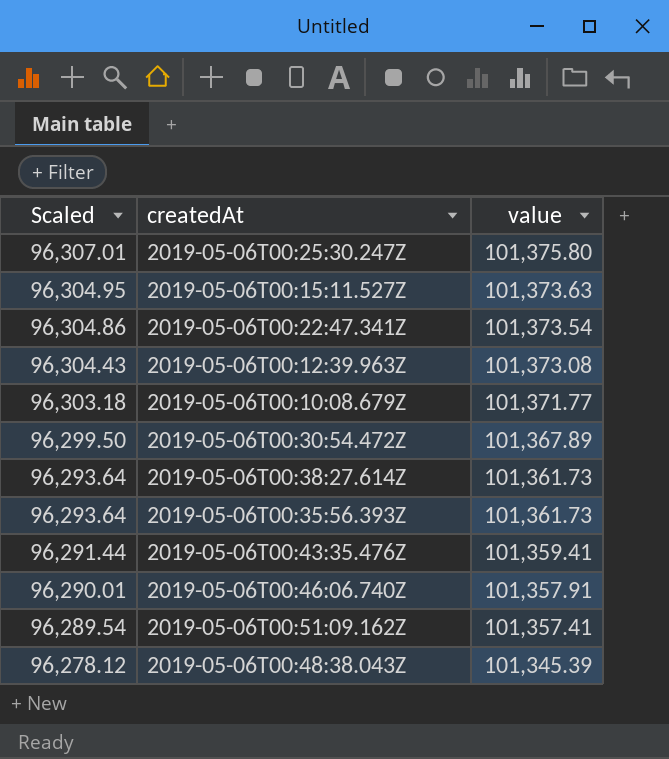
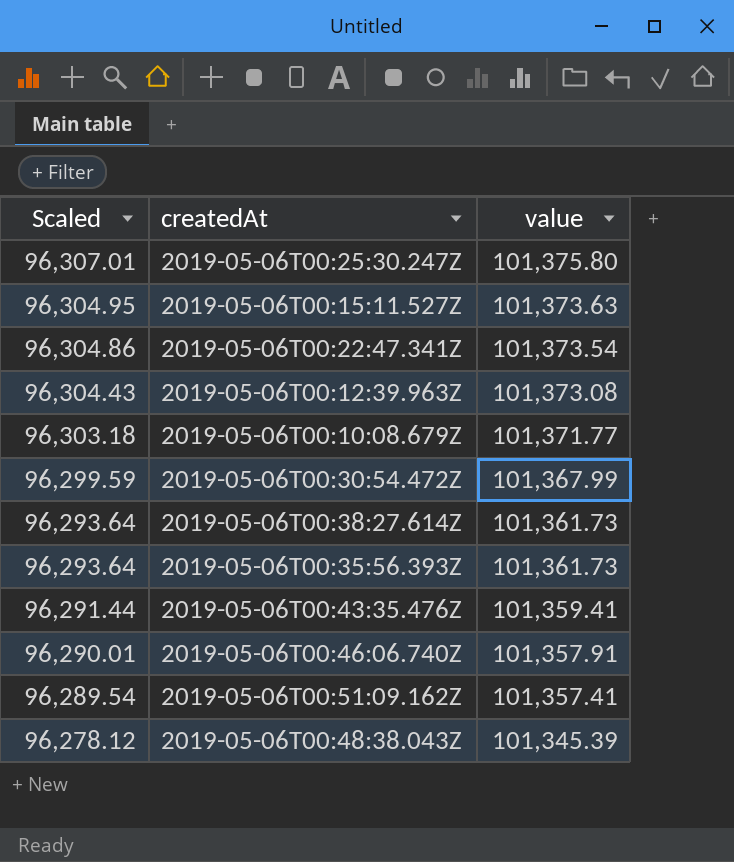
2019-05-06T00:30:54.472Z | Scaled: 96,299.50 -> 96,299.59
2019-05-06T00:30:54.472Z | value: 101,367.89 -> 101,367.99

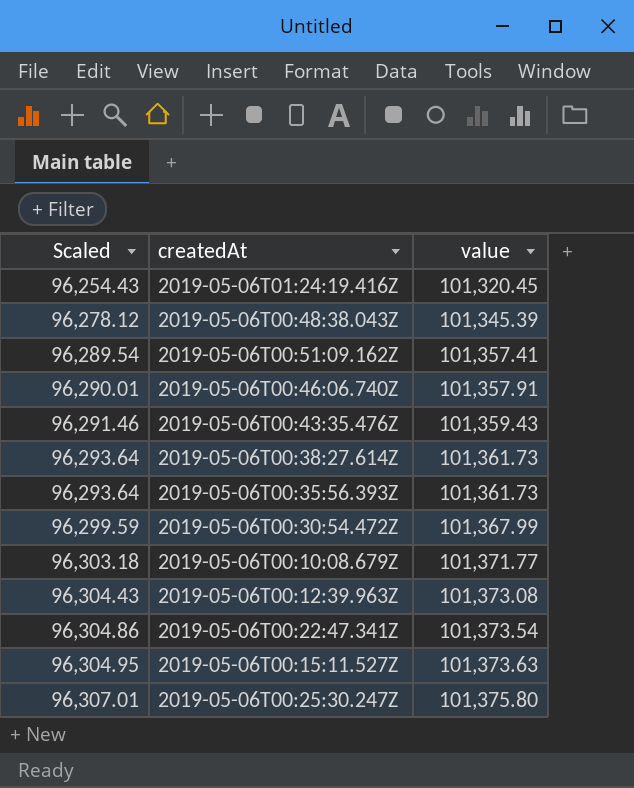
row order: Scaled descending -> Scaled ascending
row 2019-05-06T01:24:19.416Z: none -> 96,254.43 | 101,320.45
2019-05-06T00:43:35.476Z | Scaled: 96,291.44 -> 96,291.46
2019-05-06T00:43:35.476Z | value: 101,359.41 -> 101,359.43

